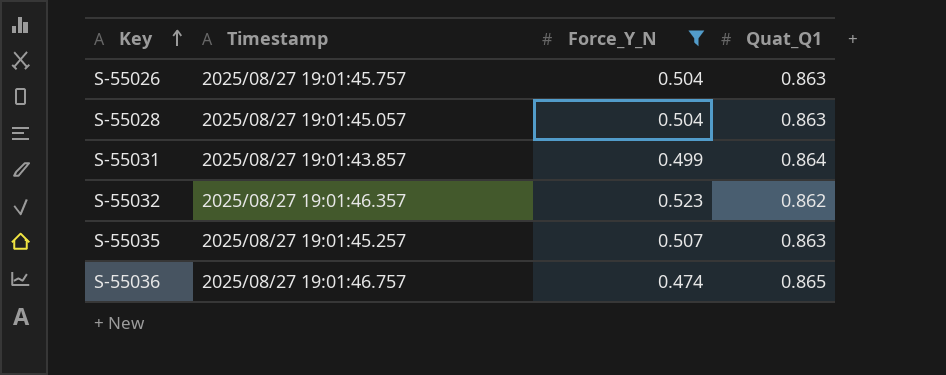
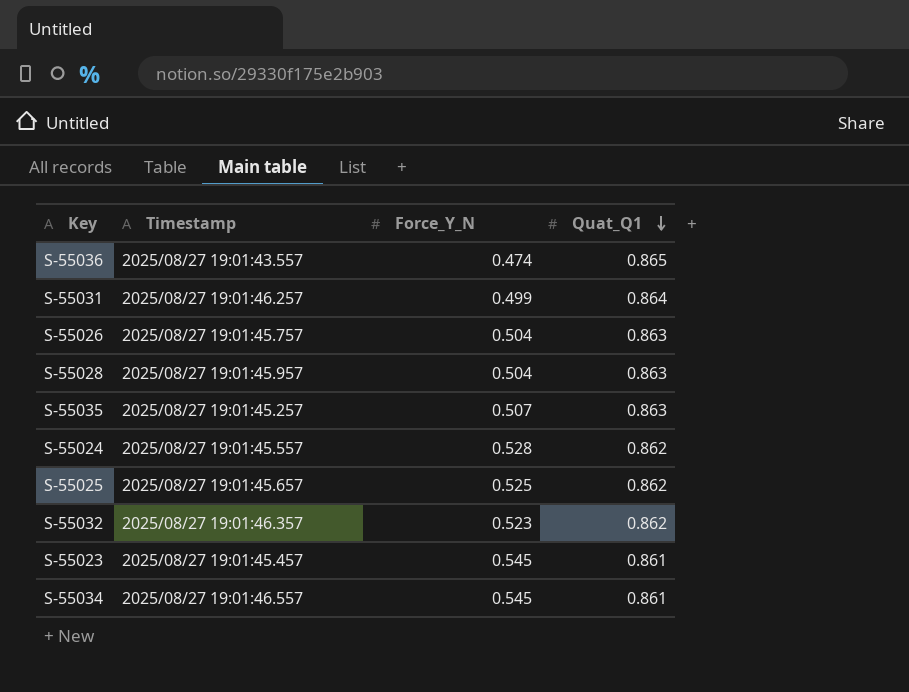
filter: Force_Y_N <= 0.523 -> none
row order: Key ascending -> Quat_Q1 descending
S-55036 | Timestamp: 2025/08/27 19:01:46.757 -> 2025/08/27 19:01:43.557
S-55031 | Timestamp: 2025/08/27 19:01:43.857 -> 2025/08/27 19:01:46.257
S-55028 | Timestamp: 2025/08/27 19:01:45.057 -> 2025/08/27 19:01:45.957

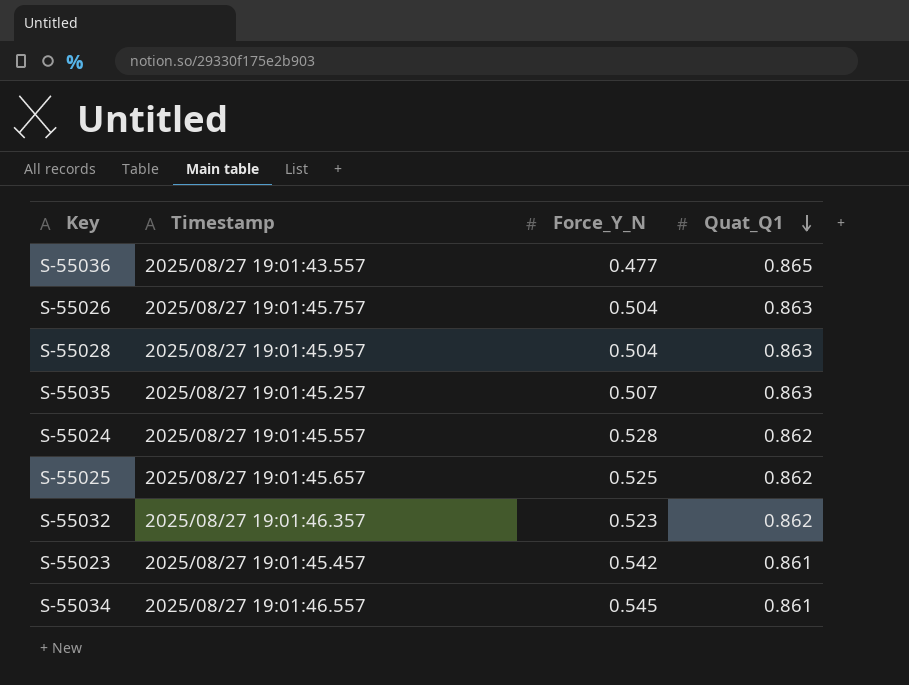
row S-55031: 2025/08/27 19:01:46.257 | 0.499 | 0.864 -> none
S-55036 | Force_Y_N: 0.474 -> 0.477
S-55023 | Force_Y_N: 0.545 -> 0.542

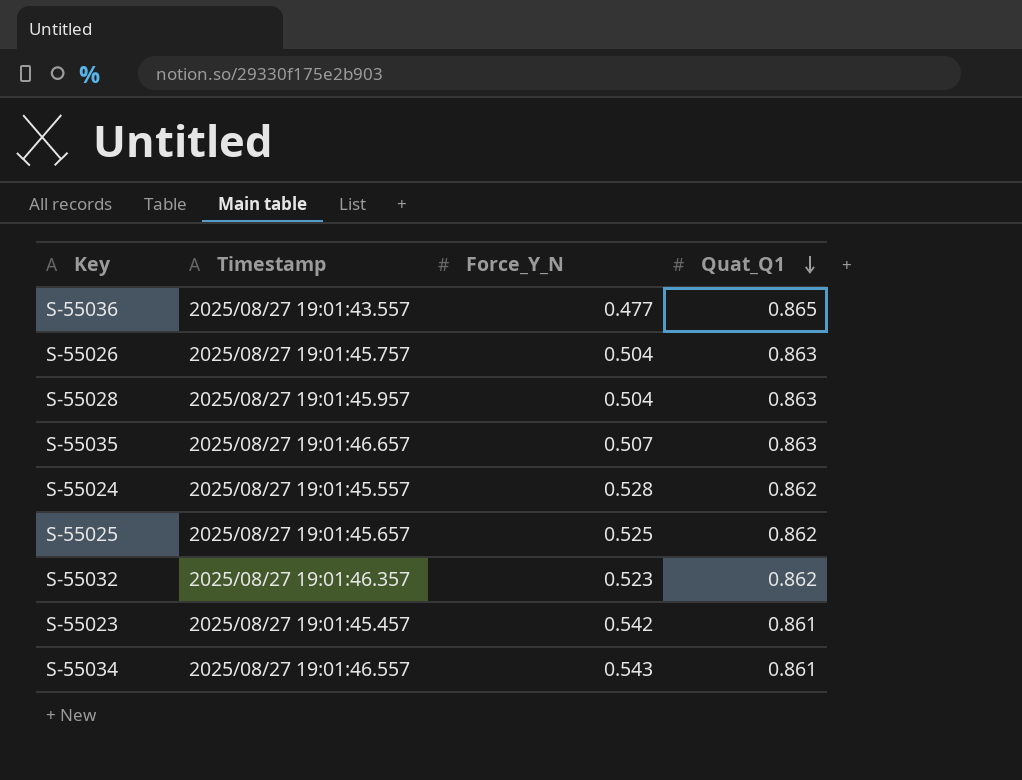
S-55035 | Timestamp: 2025/08/27 19:01:45.257 -> 2025/08/27 19:01:46.657
S-55034 | Force_Y_N: 0.545 -> 0.543

